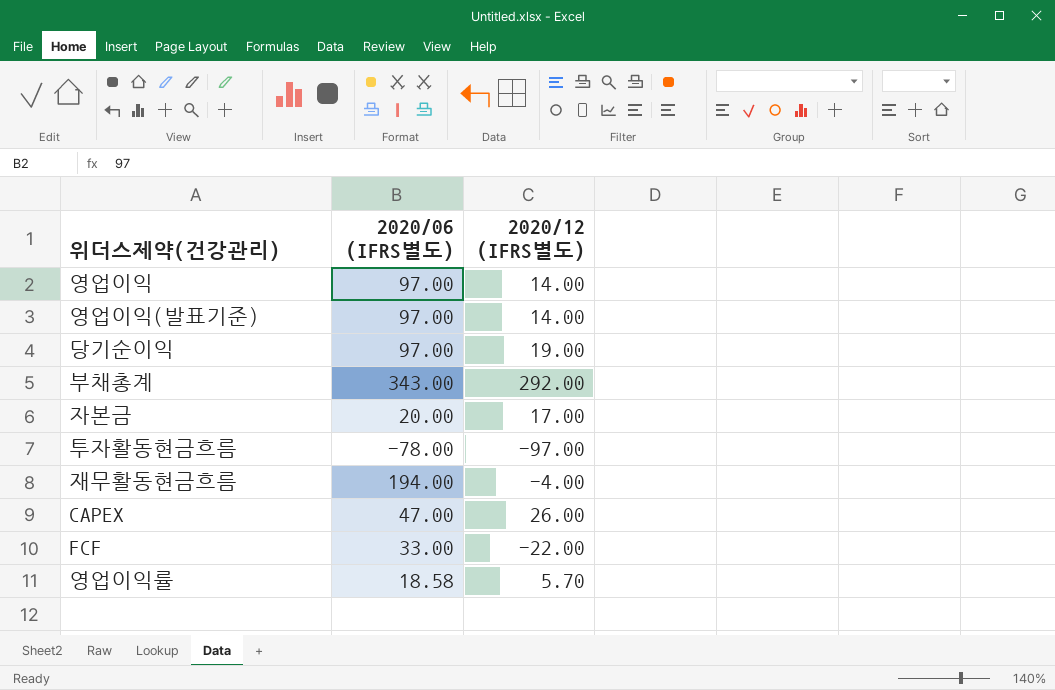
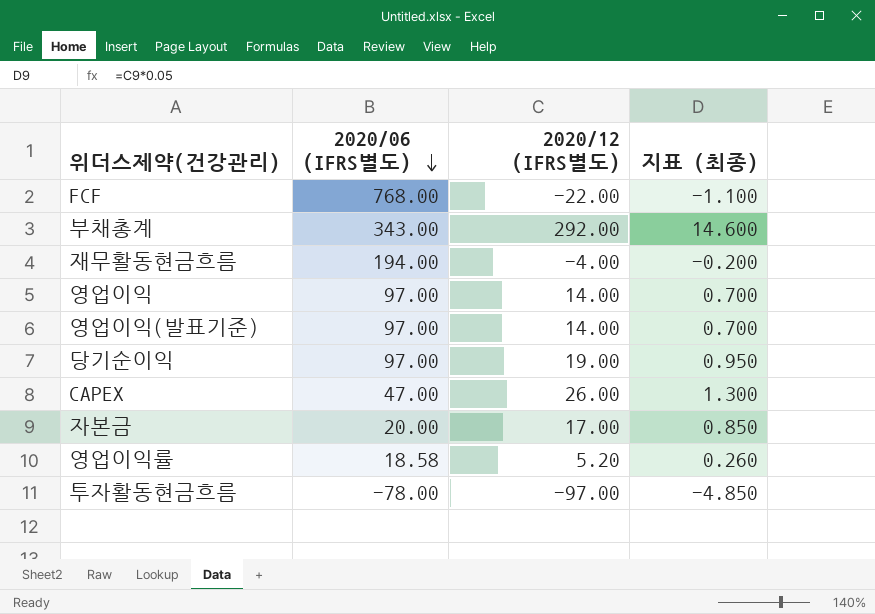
row order: none -> 2020/06 (IFRS별도) descending
column 지표 (최종) | formula: none -> [2020/12 (IFRS별도)] * 0.05
FCF | 2020/06 (IFRS별도): 33.00 -> 768.00
영업이익률 | 2020/12 (IFRS별도): 5.70 -> 5.20

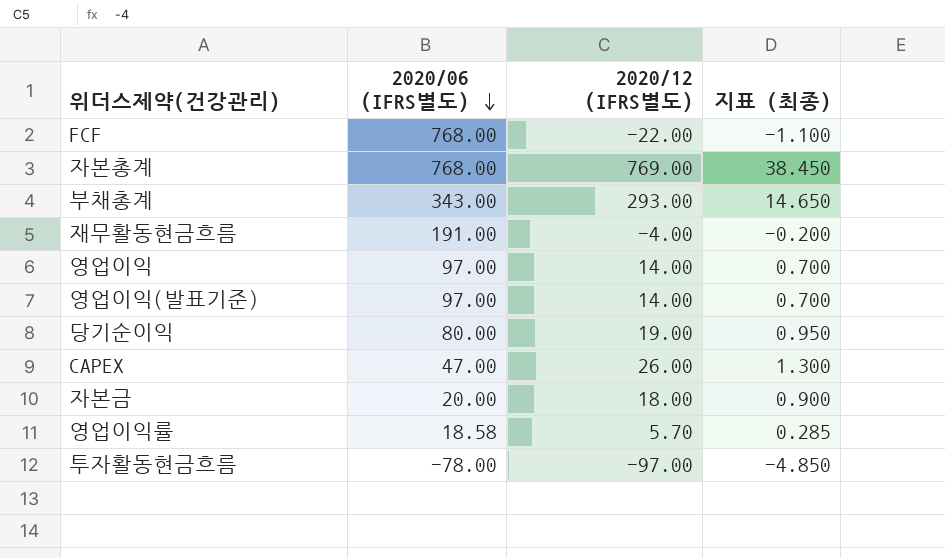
row 자본총계: none -> 768.00 | 769.00 | 38.450
부채총계 | 2020/12 (IFRS별도): 292.00 -> 293.00
부채총계 | 지표 (최종): 14.600 -> 14.650
재무활동현금흐름 | 2020/06 (IFRS별도): 194.00 -> 191.00
당기순이익 | 2020/06 (IFRS별도): 97.00 -> 80.00
자본금 | 2020/12 (IFRS별도): 17.00 -> 18.00
자본금 | 지표 (최종): 0.850 -> 0.900
영업이익률 | 2020/12 (IFRS별도): 5.20 -> 5.70
영업이익률 | 지표 (최종): 0.260 -> 0.285

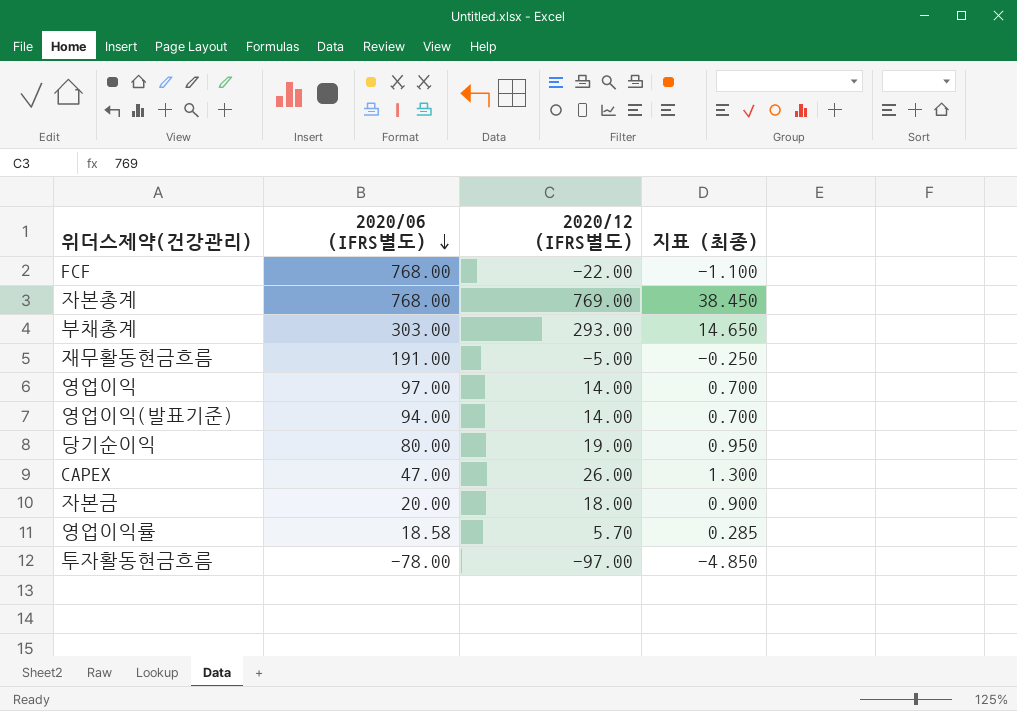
부채총계 | 2020/06 (IFRS별도): 343.00 -> 303.00
재무활동현금흐름 | 2020/12 (IFRS별도): -4.00 -> -5.00
재무활동현금흐름 | 지표 (최종): -0.200 -> -0.250
영업이익(발표기준) | 2020/06 (IFRS별도): 97.00 -> 94.00

